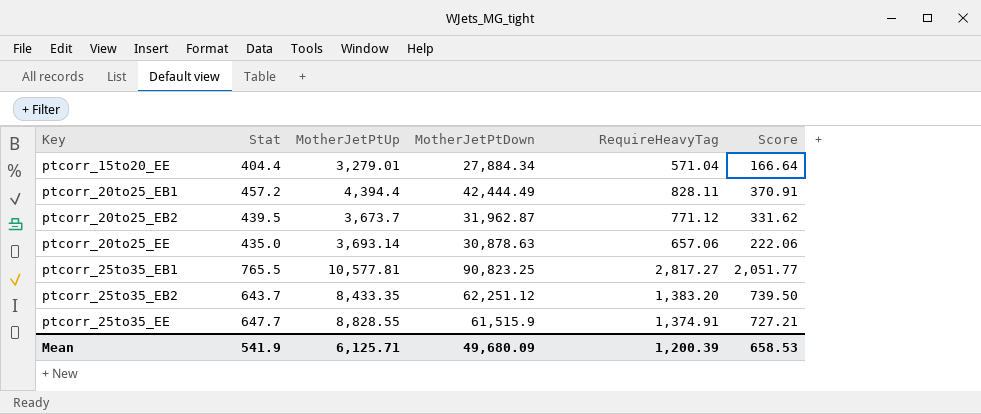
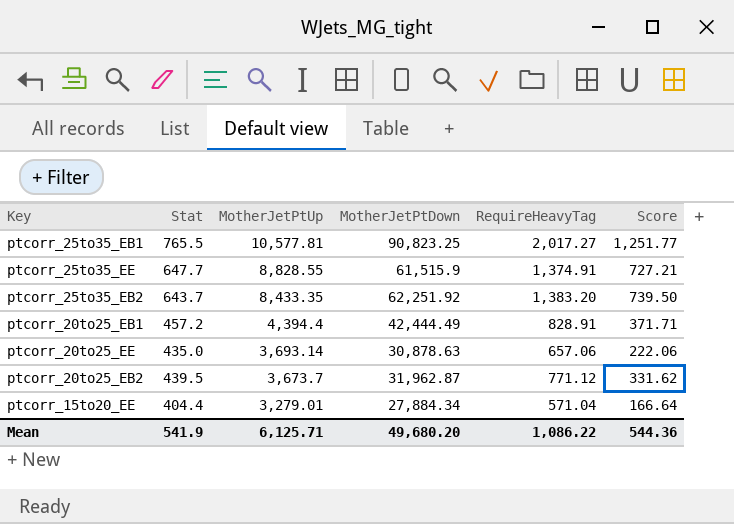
row order: Key ascending -> MotherJetPtUp descending
ptcorr_25to35_EB1 | RequireHeavyTag: 2,817.27 -> 2,017.27
ptcorr_25to35_EB1 | Score: 2,051.77 -> 1,251.77
ptcorr_25to35_EB2 | MotherJetPtDown: 62,251.12 -> 62,251.92
ptcorr_20to25_EB1 | RequireHeavyTag: 828.11 -> 828.91
ptcorr_20to25_EB1 | Score: 370.91 -> 371.71
Mean | MotherJetPtDown: 49,680.09 -> 49,680.20
Mean | RequireHeavyTag: 1,200.39 -> 1,086.22
Mean | Score: 658.53 -> 544.36

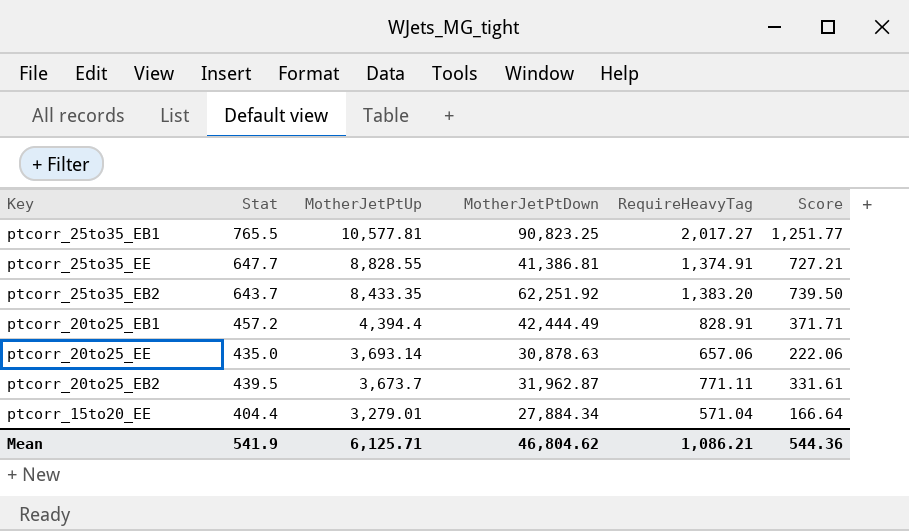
ptcorr_25to35_EE | MotherJetPtDown: 61,515.9 -> 41,386.81
ptcorr_20to25_EB2 | RequireHeavyTag: 771.12 -> 771.11
ptcorr_20to25_EB2 | Score: 331.62 -> 331.61
Mean | MotherJetPtDown: 49,680.20 -> 46,804.62
Mean | RequireHeavyTag: 1,086.22 -> 1,086.21

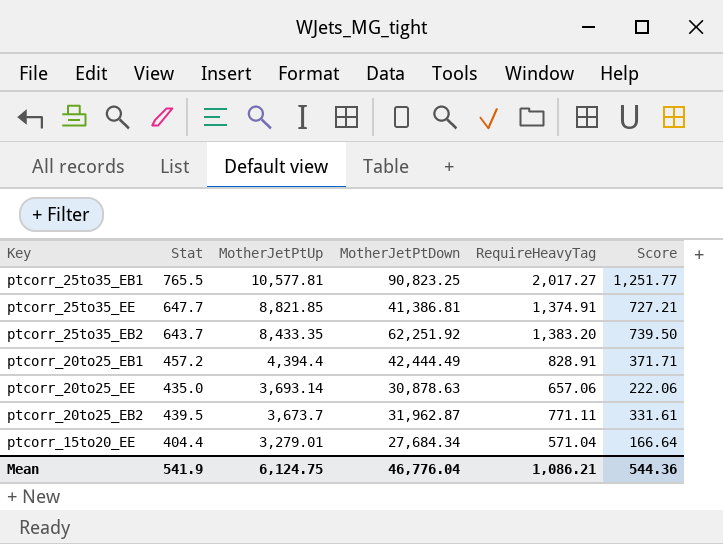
ptcorr_25to35_EE | MotherJetPtUp: 8,828.55 -> 8,821.85
ptcorr_15to20_EE | MotherJetPtDown: 27,884.34 -> 27,684.34
Mean | MotherJetPtUp: 6,125.71 -> 6,124.75
Mean | MotherJetPtDown: 46,804.62 -> 46,776.04

